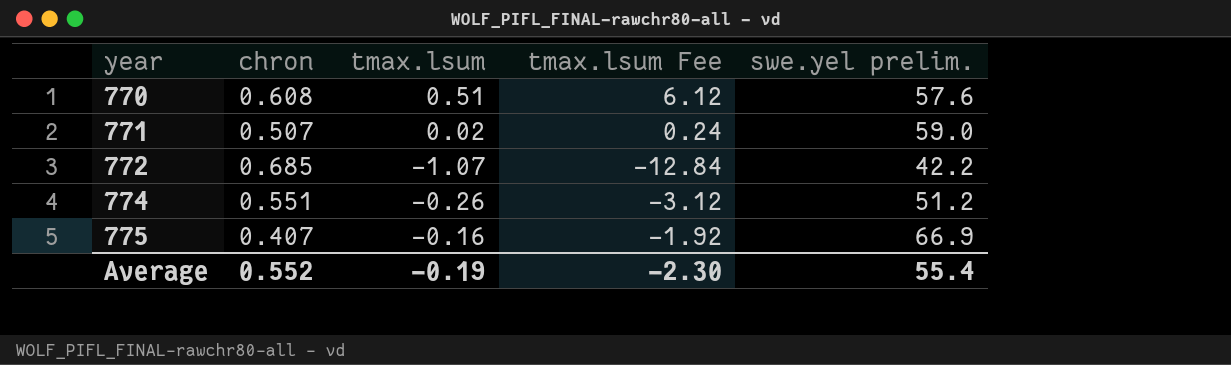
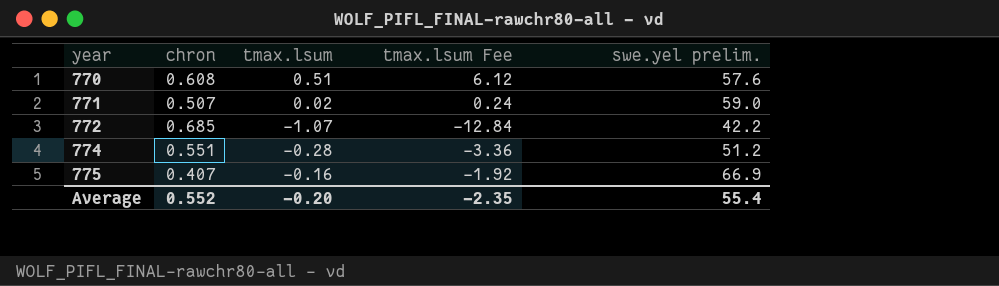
774 | tmax.lsum: -0.26 -> -0.28
774 | tmax.lsum Fee: -3.12 -> -3.36
Average | tmax.lsum: -0.19 -> -0.20
Average | tmax.lsum Fee: -2.30 -> -2.35

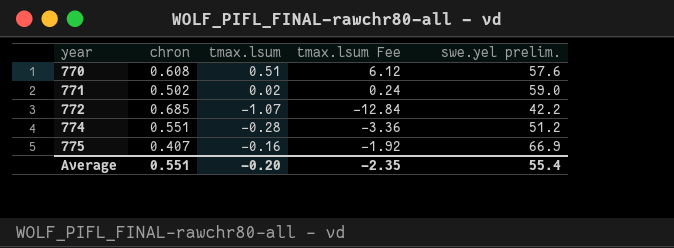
771 | chron: 0.507 -> 0.502
Average | chron: 0.552 -> 0.551

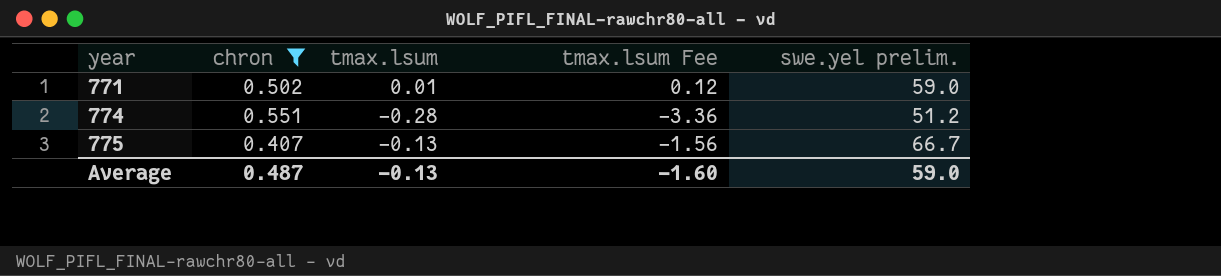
filter: none -> chron <= 0.551
771 | tmax.lsum: 0.02 -> 0.01
771 | tmax.lsum Fee: 0.24 -> 0.12
775 | tmax.lsum: -0.16 -> -0.13
775 | tmax.lsum Fee: -1.92 -> -1.56
775 | swe.yel prelim.: 66.9 -> 66.7
Average | chron: 0.551 -> 0.487
Average | tmax.lsum: -0.20 -> -0.13
Average | tmax.lsum Fee: -2.35 -> -1.60
Average | swe.yel prelim.: 55.4 -> 59.0

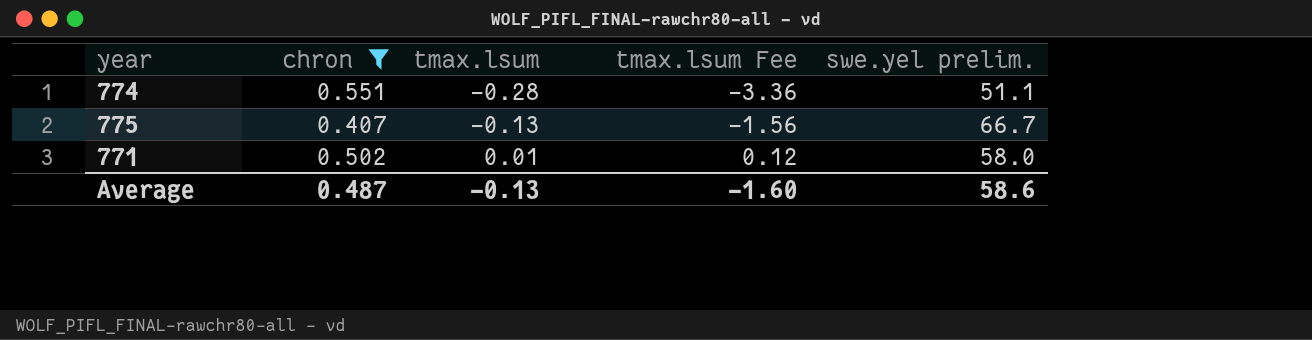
row order: year ascending -> tmax.lsum ascending
774 | swe.yel prelim.: 51.2 -> 51.1
771 | swe.yel prelim.: 59.0 -> 58.0
Average | swe.yel prelim.: 59.0 -> 58.6

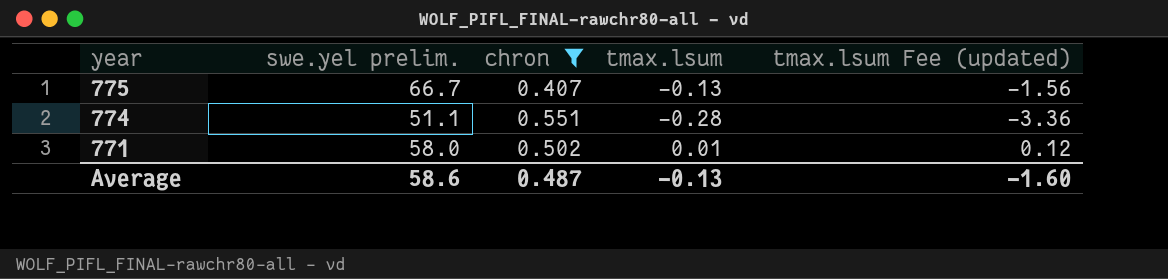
row order: tmax.lsum ascending -> year descending
column swe.yel prelim. | position: 5 -> 2
column name: tmax.lsum Fee -> tmax.lsum Fee (updated)

